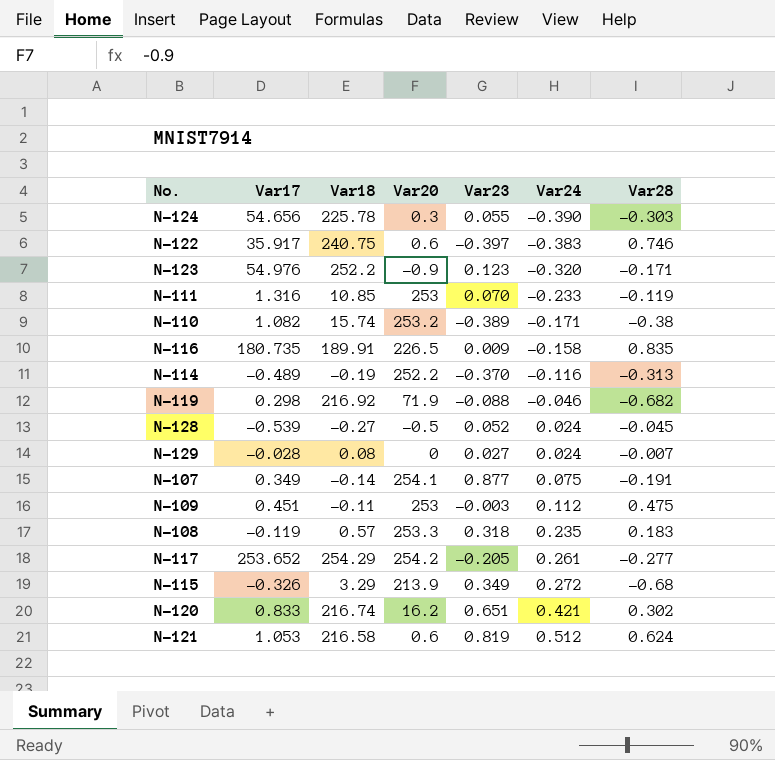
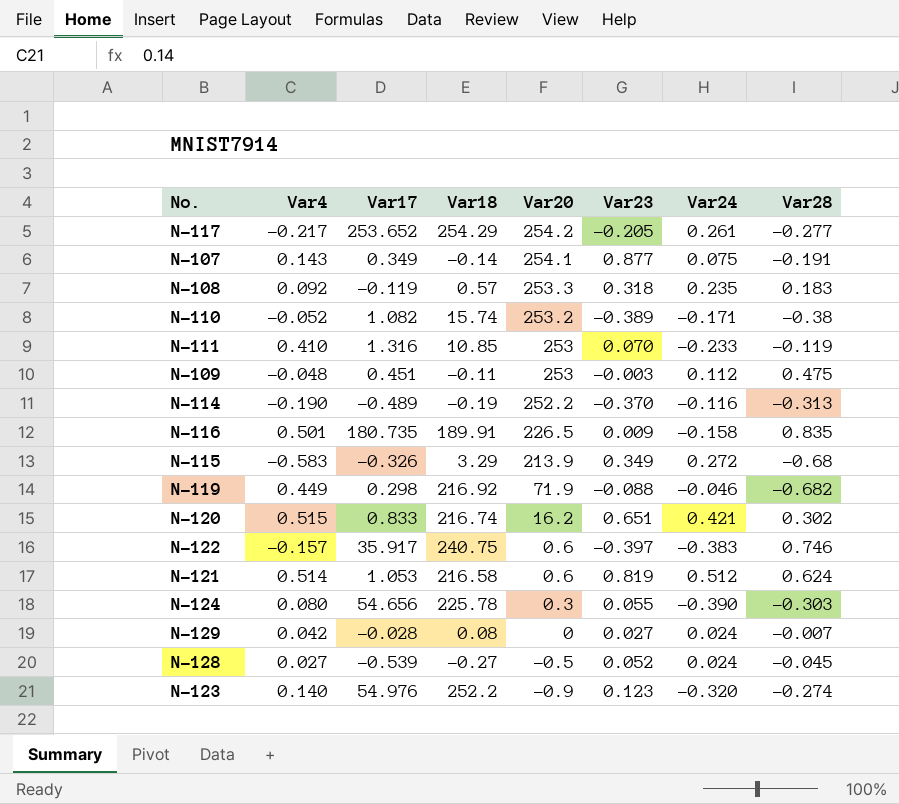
row order: Var24 ascending -> Var20 descending
column Var4 | position: none -> 2
N-123 | Var28: -0.171 -> -0.274

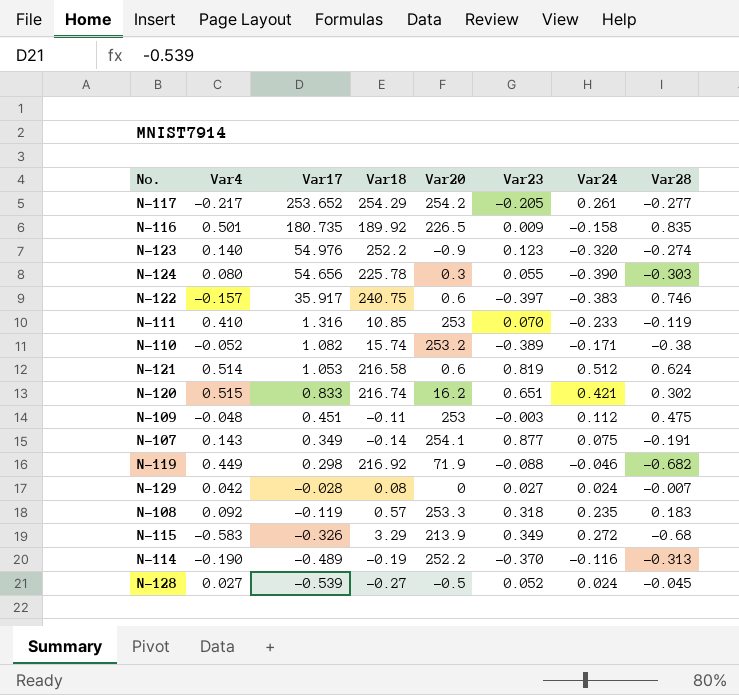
row order: Var20 descending -> Var17 descending
N-116 | Var18: 189.91 -> 189.92

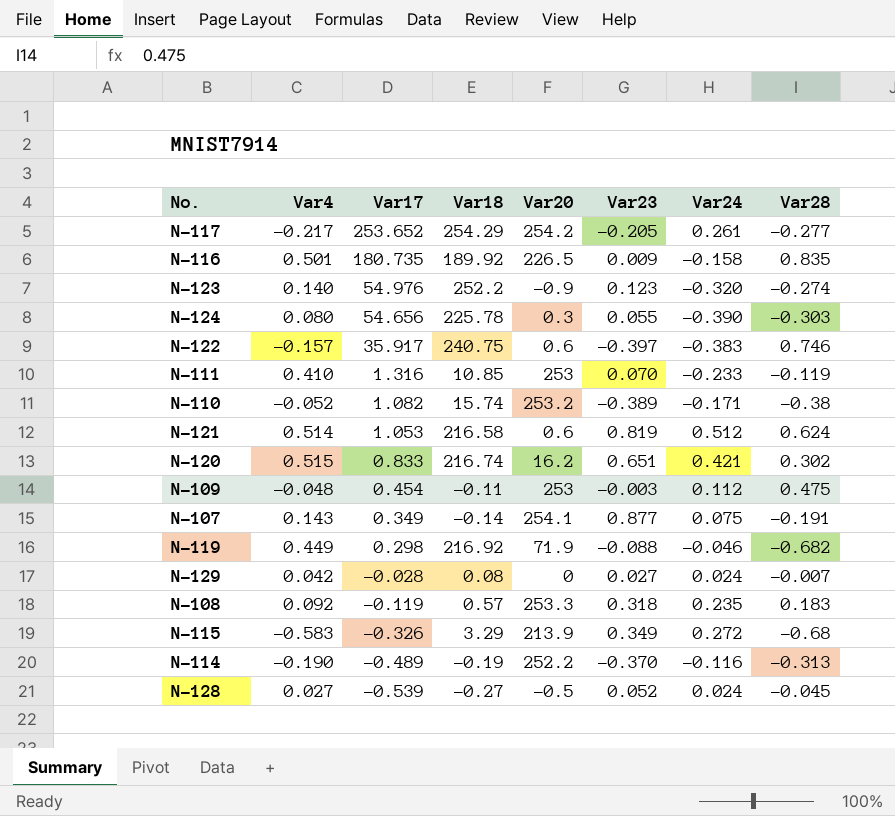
N-109 | Var17: 0.451 -> 0.454

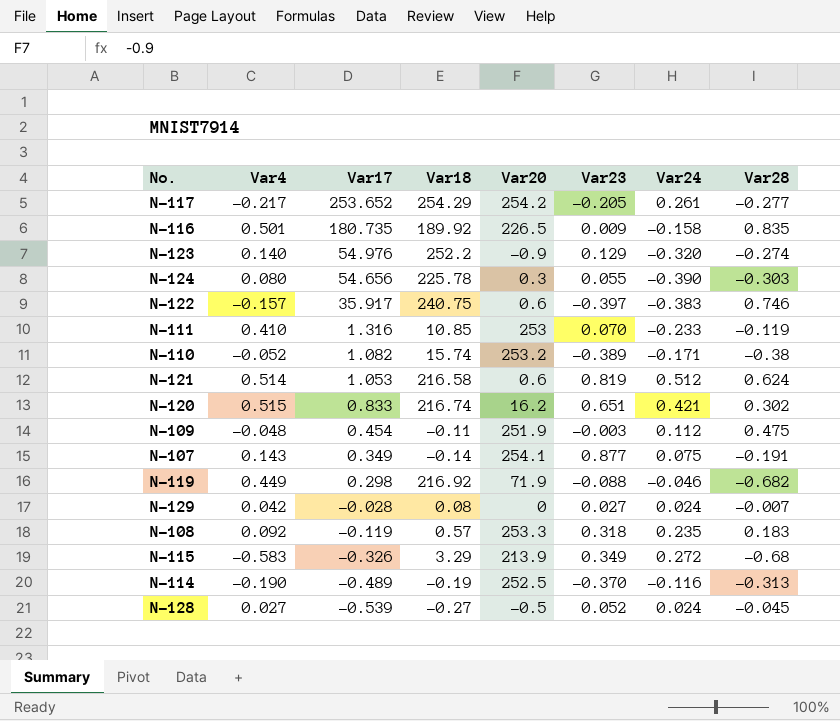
N-123 | Var23: 0.123 -> 0.129
N-109 | Var20: 253 -> 251.9
N-114 | Var20: 252.2 -> 252.5

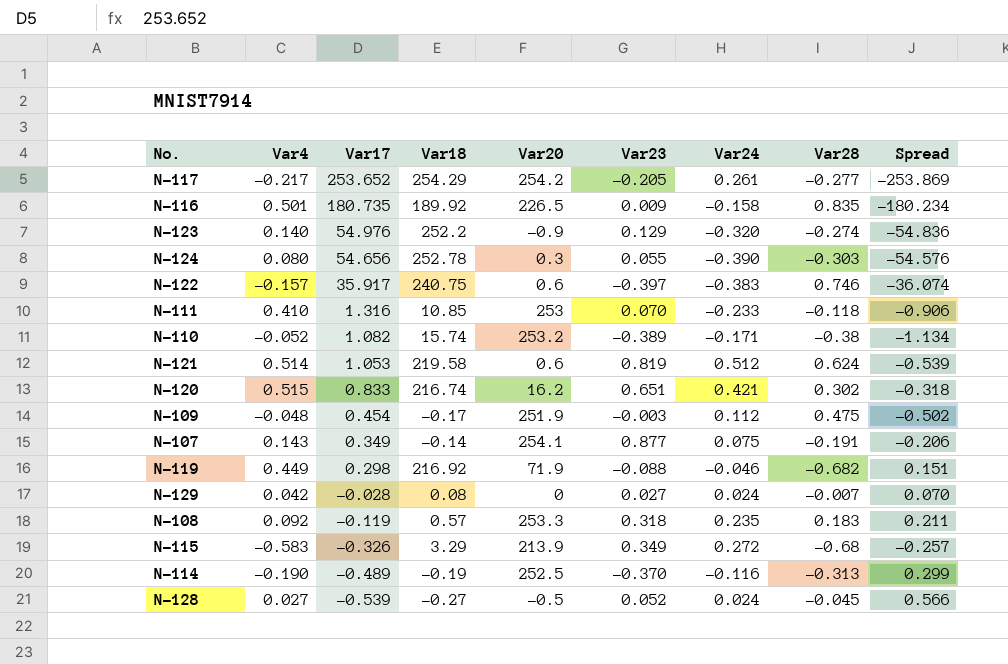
column Spread | formula: none -> [Var4] - [Var17]
N-124 | Var18: 225.78 -> 252.78
N-111 | Var28: -0.119 -> -0.118
N-121 | Var18: 216.58 -> 219.58
N-109 | Var18: -0.11 -> -0.17

